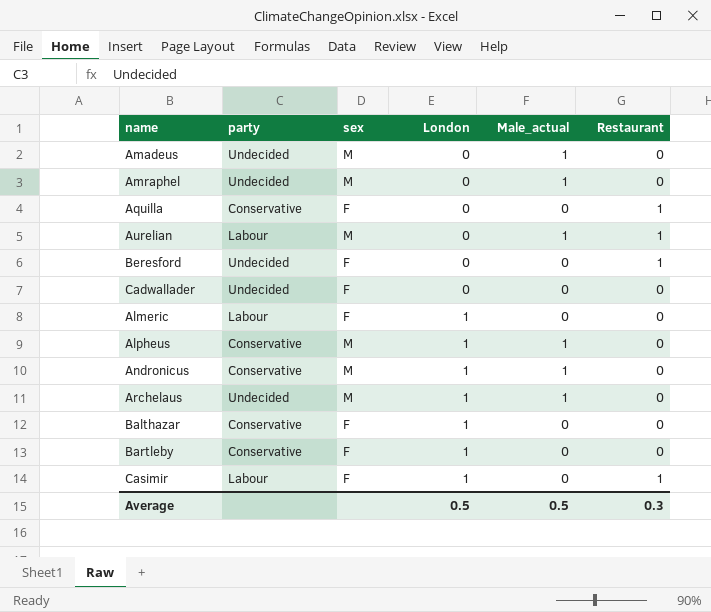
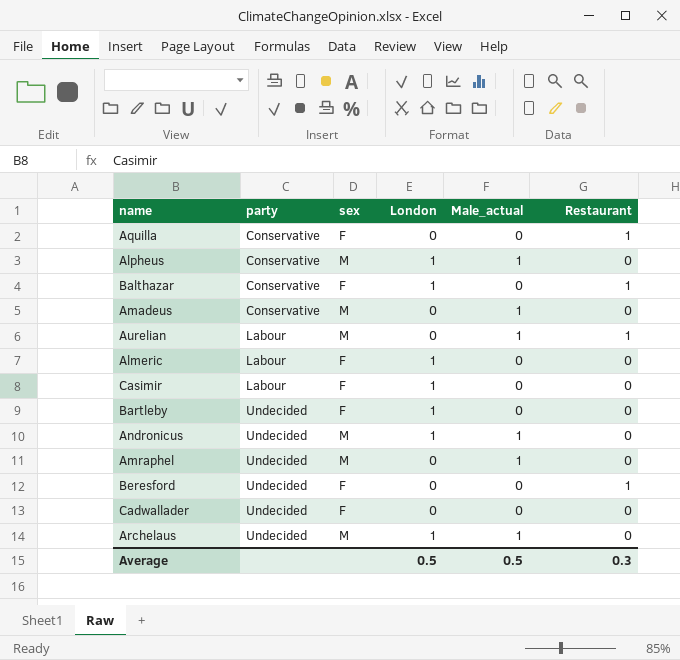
row order: London ascending -> party ascending
Balthazar | Restaurant: 0 -> 1
Amadeus | party: Undecided -> Conservative
Casimir | Restaurant: 1 -> 0
Bartleby | party: Conservative -> Undecided
Andronicus | party: Conservative -> Undecided

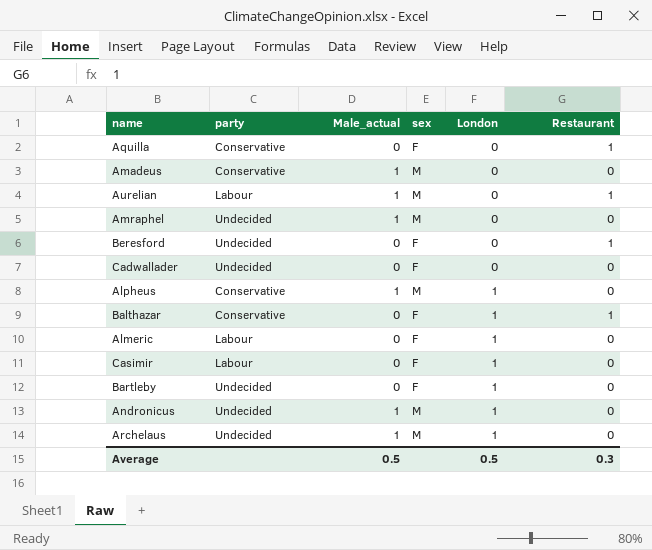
row order: party ascending -> London ascending
column Male_actual | position: 5 -> 3

